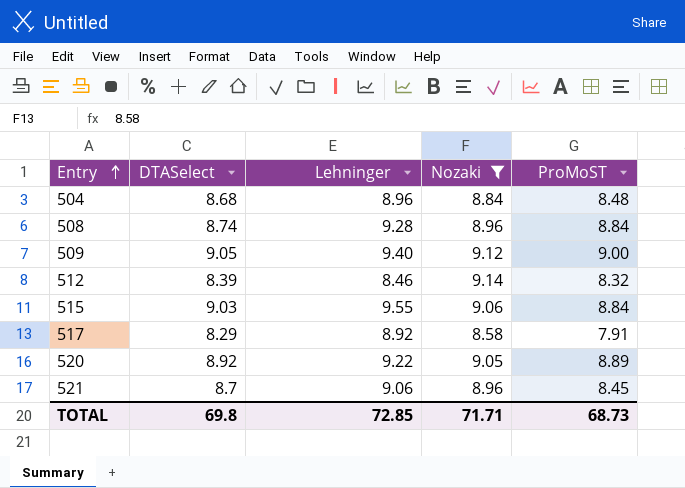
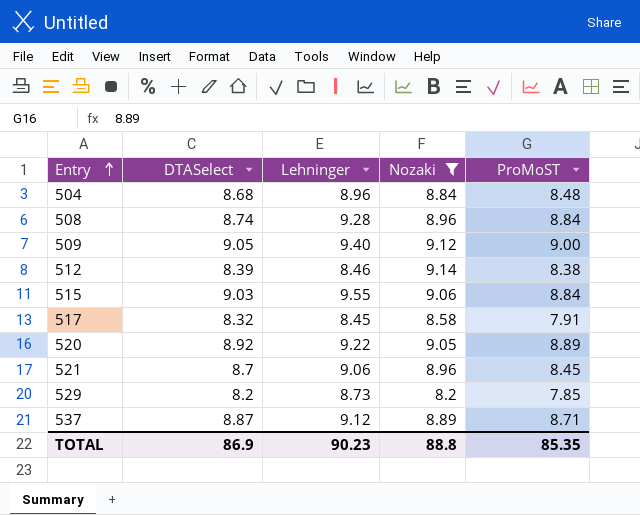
512 | ProMoST: 8.32 -> 8.38
517 | DTASelect: 8.29 -> 8.32
517 | Lehninger: 8.92 -> 8.45
row 529: none -> 8.2 | 8.73 | 8.2 | 7.85
row 537: none -> 8.87 | 9.12 | 8.89 | 8.71
TOTAL | DTASelect: 69.8 -> 86.9
TOTAL | Lehninger: 72.85 -> 90.23
TOTAL | Nozaki: 71.71 -> 88.8
TOTAL | ProMoST: 68.73 -> 85.35

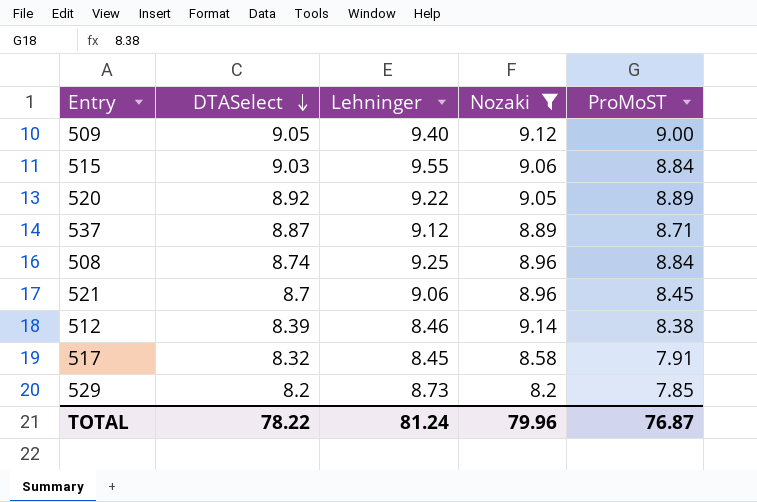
row order: Entry ascending -> DTASelect descending
row 504: 8.68 | 8.96 | 8.84 | 8.48 -> none
508 | Lehninger: 9.28 -> 9.25
TOTAL | DTASelect: 86.9 -> 78.22
TOTAL | Lehninger: 90.23 -> 81.24
TOTAL | Nozaki: 88.8 -> 79.96
TOTAL | ProMoST: 85.35 -> 76.87

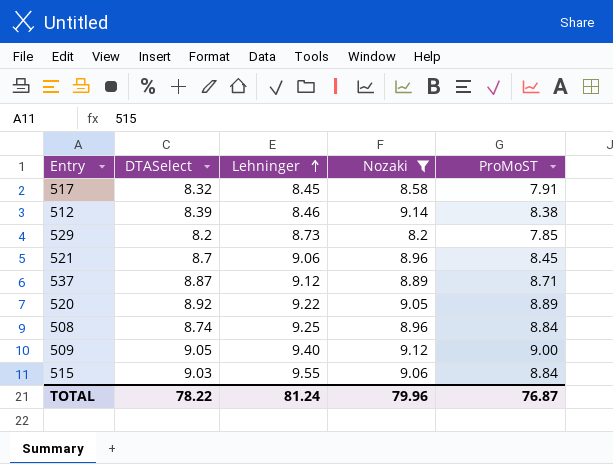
row order: DTASelect descending -> Lehninger ascending

